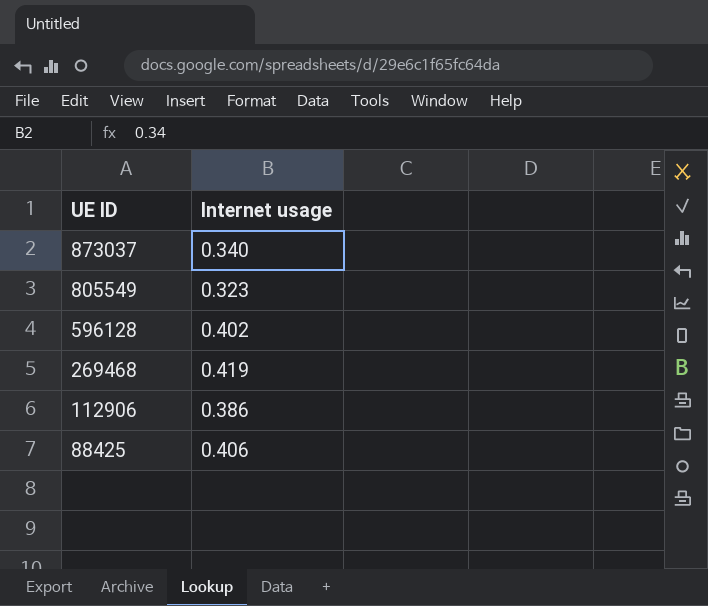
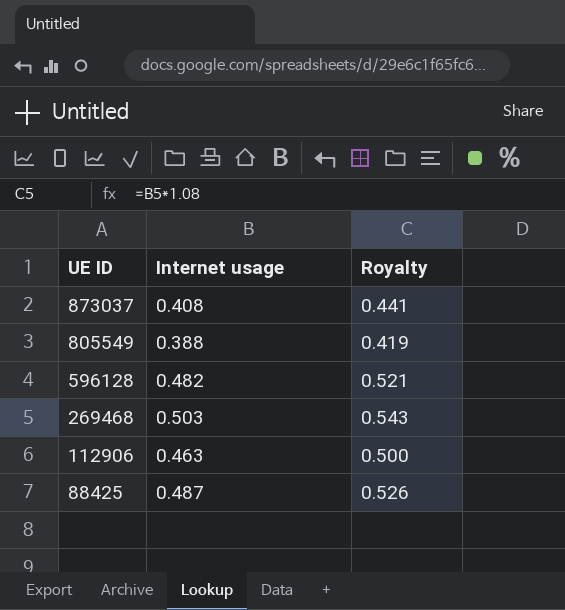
column Royalty | formula: none -> [Internet usage] * 1.08
873037 | Internet usage: 0.340 -> 0.408
805549 | Internet usage: 0.323 -> 0.388
596128 | Internet usage: 0.402 -> 0.482
269468 | Internet usage: 0.419 -> 0.503
112906 | Internet usage: 0.386 -> 0.463
88425 | Internet usage: 0.406 -> 0.487

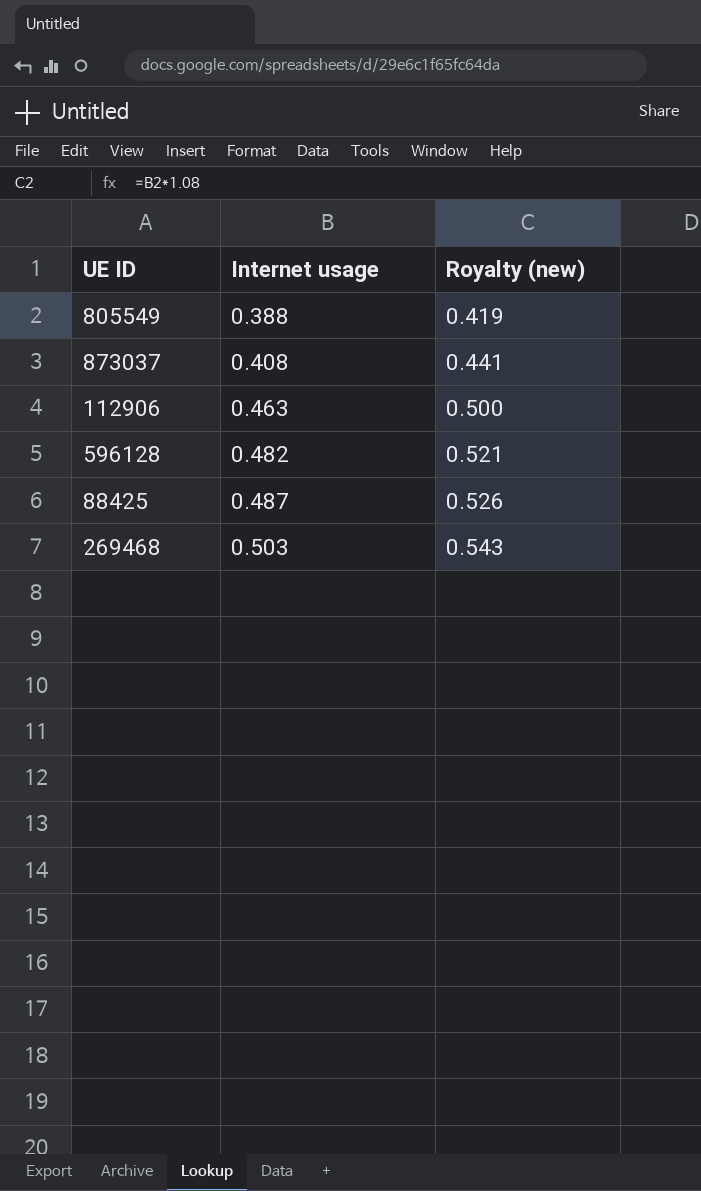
row order: UE ID descending -> Internet usage ascending
column name: Royalty -> Royalty (new)

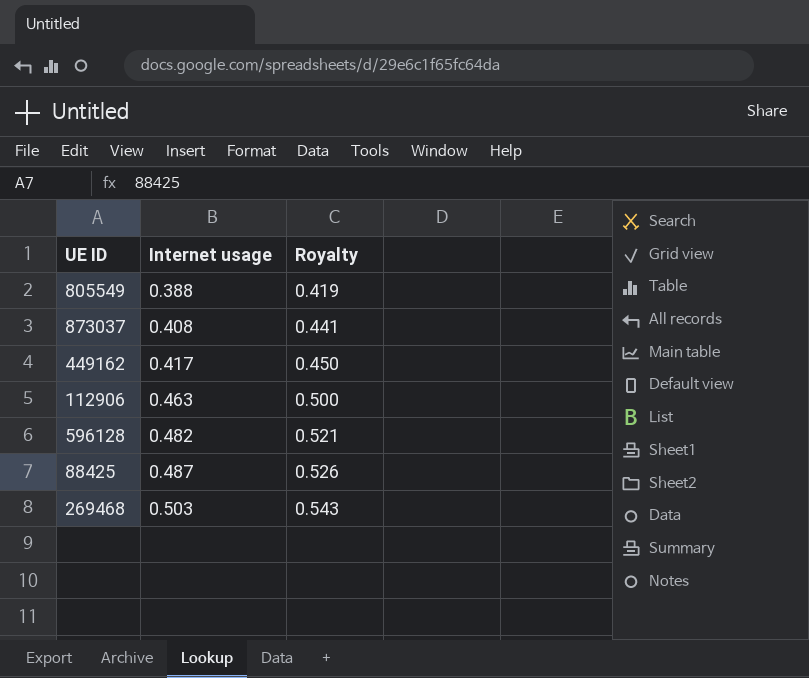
column name: Royalty (new) -> Royalty
row 449162: none -> 0.417 | 0.450

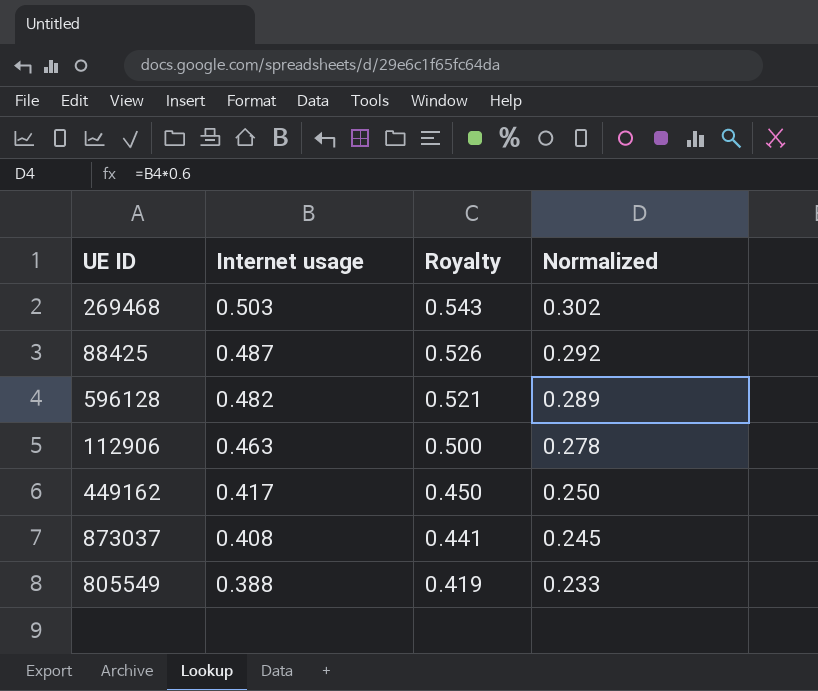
row order: Internet usage ascending -> Internet usage descending
column Normalized | formula: none -> [Internet usage] * 0.6

